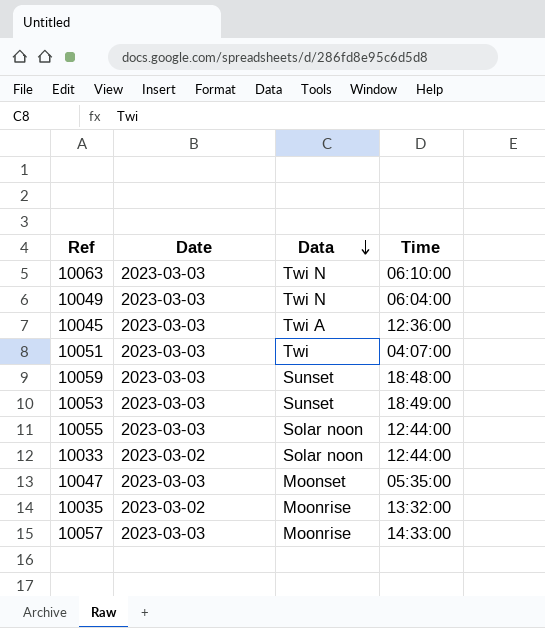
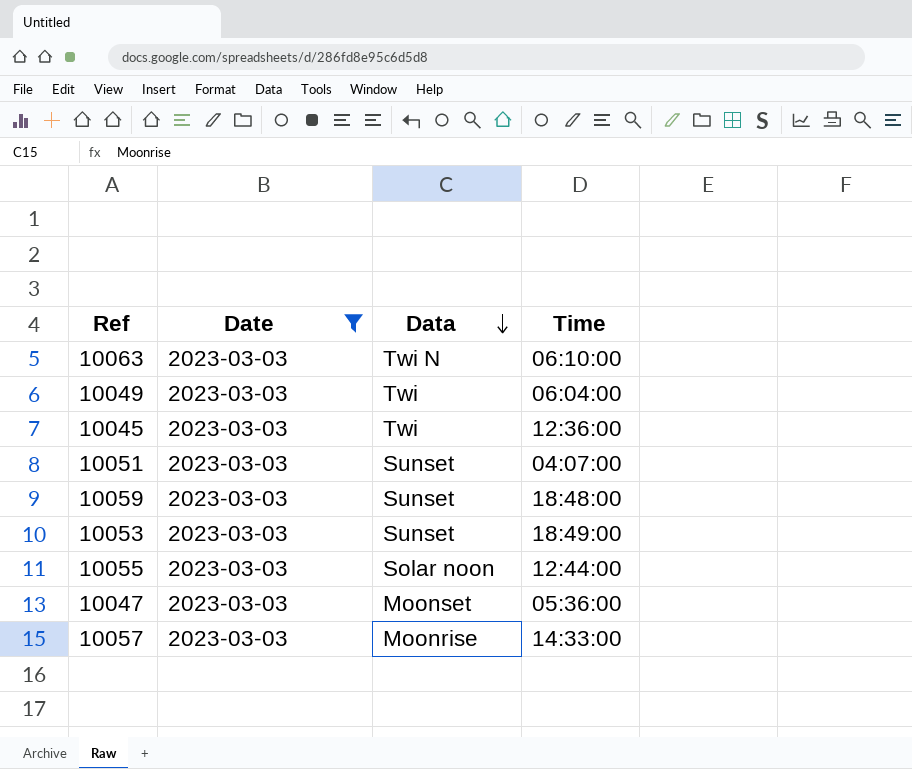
filter: none -> Date = 2023-03-03
10049 | Data: Twi N -> Twi
10045 | Data: Twi A -> Twi
10051 | Data: Twi -> Sunset
10047 | Time: 05:35:00 -> 05:36:00

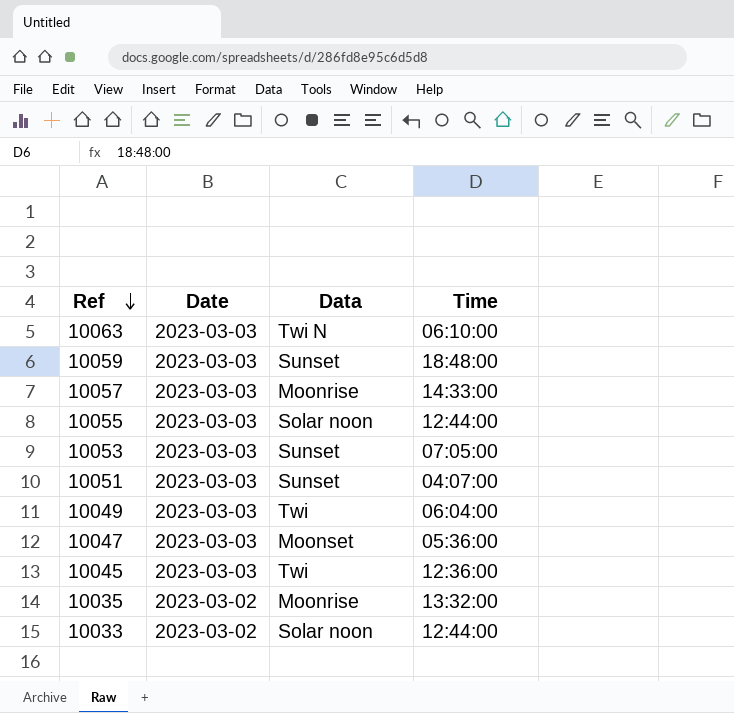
filter: Date = 2023-03-03 -> none
row order: Data descending -> Ref descending
10053 | Time: 18:49:00 -> 07:05:00

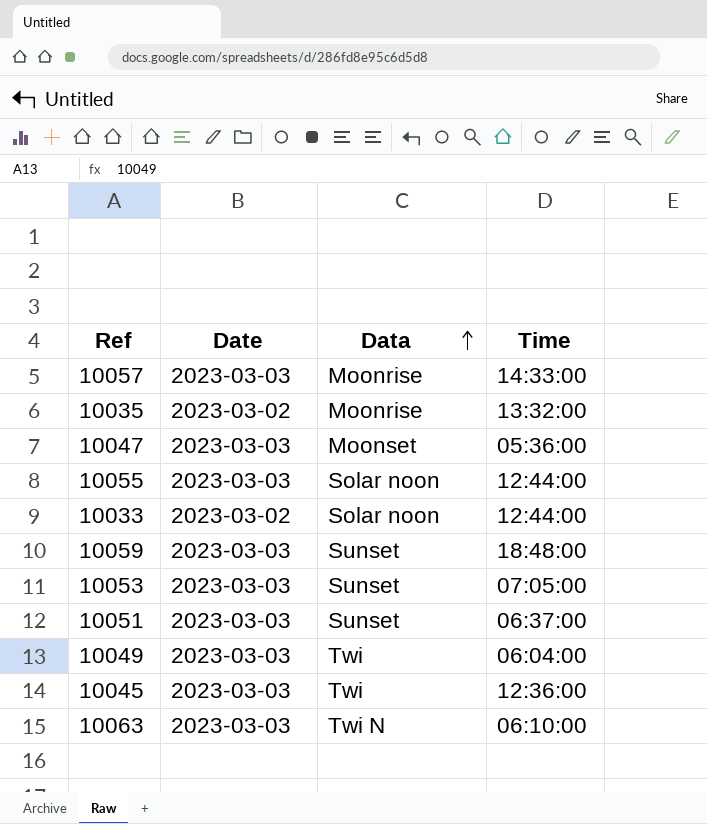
row order: Ref descending -> Data ascending
10051 | Time: 04:07:00 -> 06:37:00

